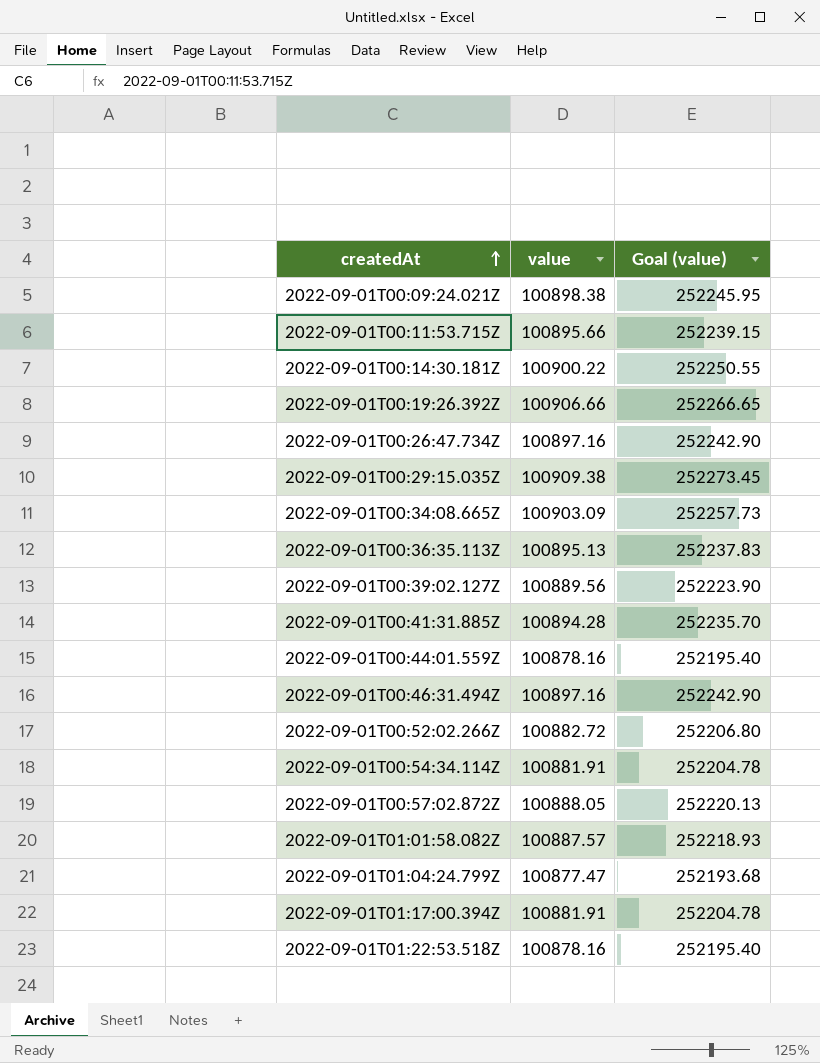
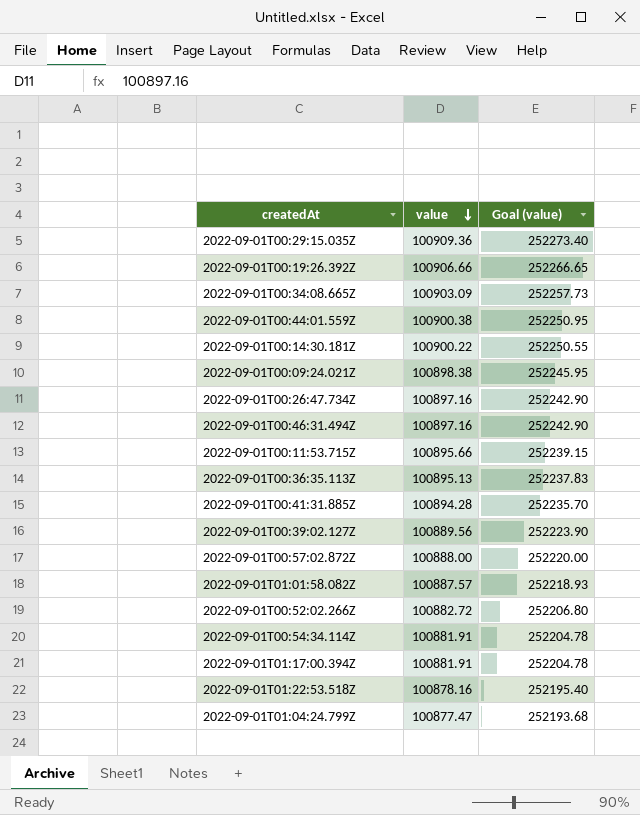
row order: createdAt ascending -> value descending
2022-09-01T00:29:15.035Z | value: 100909.38 -> 100909.36
2022-09-01T00:29:15.035Z | Goal (value): 252273.45 -> 252273.40
2022-09-01T00:44:01.559Z | value: 100878.16 -> 100900.38
2022-09-01T00:44:01.559Z | Goal (value): 252195.40 -> 252250.95
2022-09-01T00:57:02.872Z | value: 100888.05 -> 100888.00
2022-09-01T00:57:02.872Z | Goal (value): 252220.13 -> 252220.00

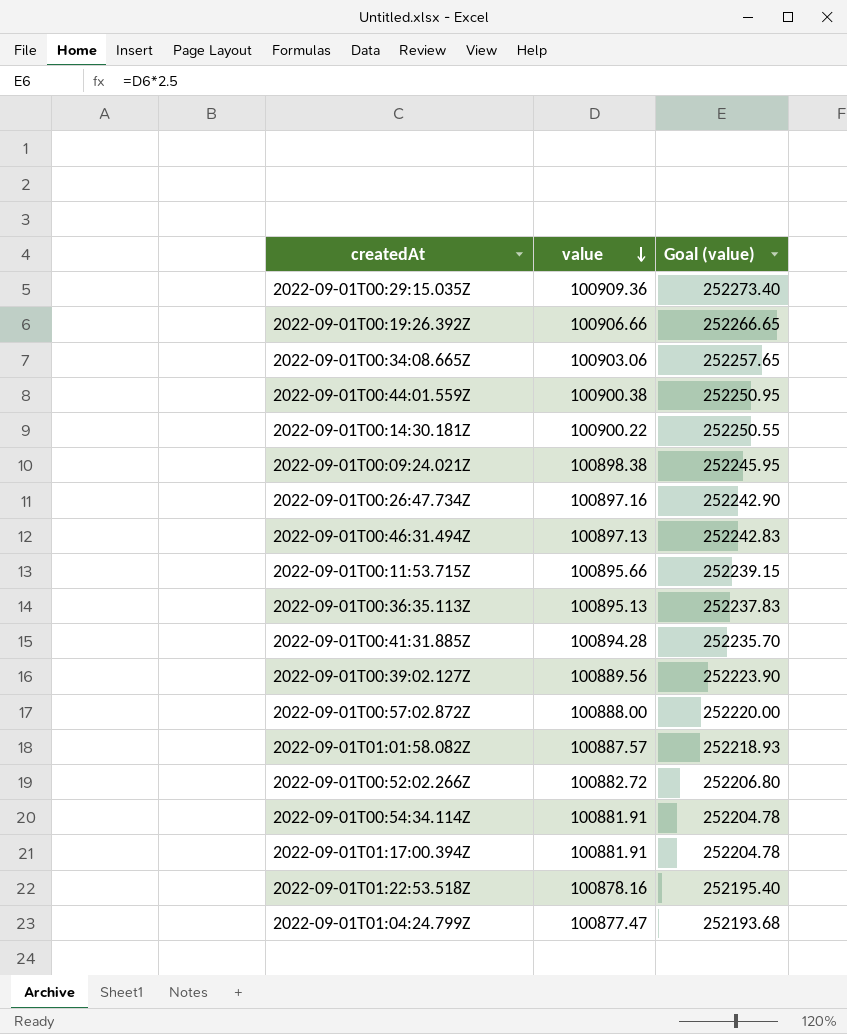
2022-09-01T00:34:08.665Z | value: 100903.09 -> 100903.06
2022-09-01T00:34:08.665Z | Goal (value): 252257.73 -> 252257.65
2022-09-01T00:46:31.494Z | value: 100897.16 -> 100897.13
2022-09-01T00:46:31.494Z | Goal (value): 252242.90 -> 252242.83

